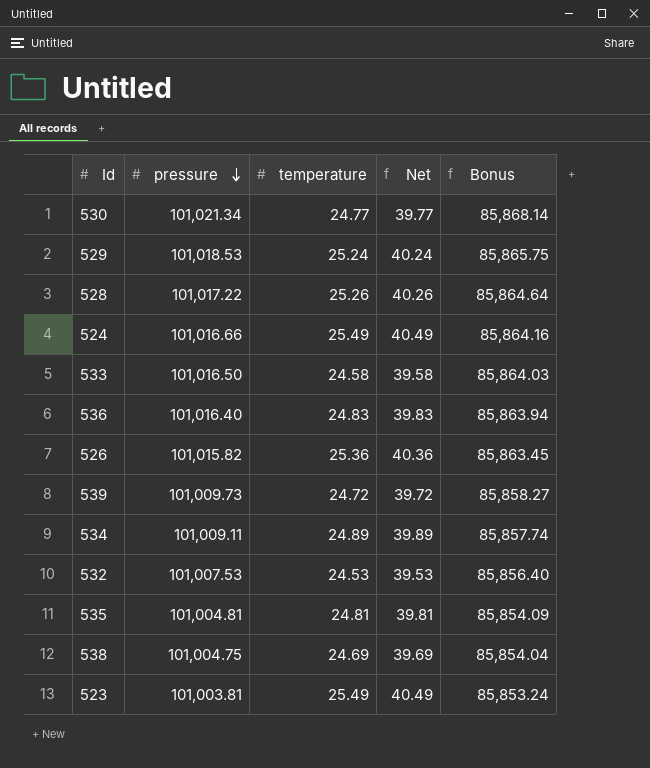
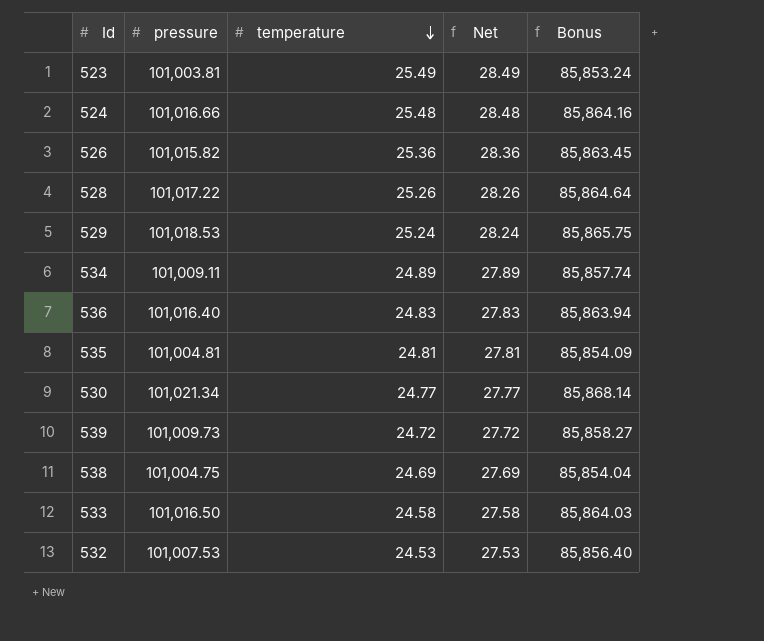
row order: pressure descending -> temperature descending
column Net | formula: [temperature] + 15 -> [temperature] + 3
524 | temperature: 25.49 -> 25.48

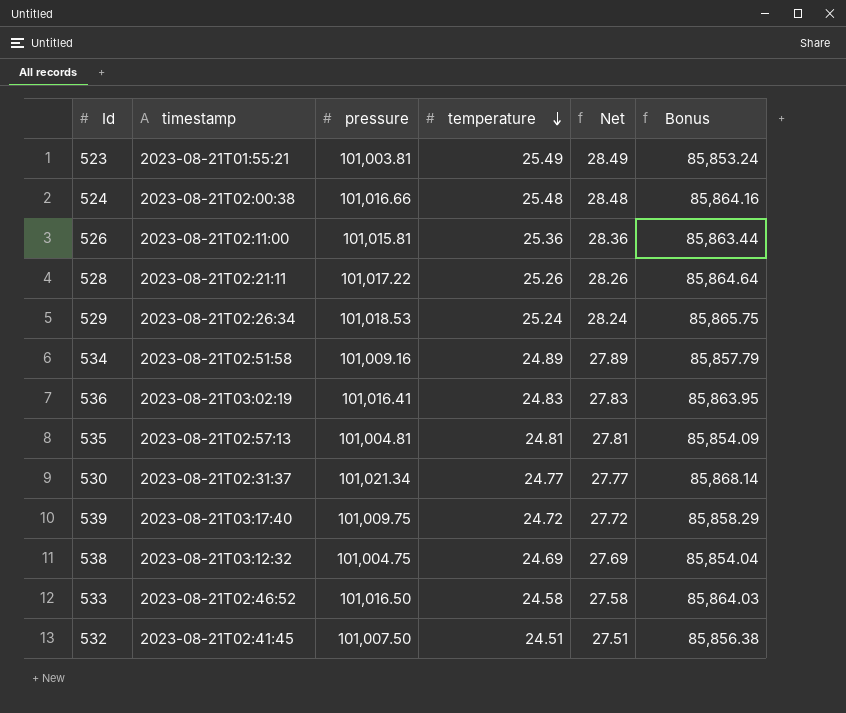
column timestamp | position: none -> 2
526 | pressure: 101,015.82 -> 101,015.81
526 | Bonus: 85,863.45 -> 85,863.44
534 | pressure: 101,009.11 -> 101,009.16
534 | Bonus: 85,857.74 -> 85,857.79
536 | pressure: 101,016.40 -> 101,016.41
536 | Bonus: 85,863.94 -> 85,863.95
539 | pressure: 101,009.73 -> 101,009.75
539 | Bonus: 85,858.27 -> 85,858.29
532 | pressure: 101,007.53 -> 101,007.50
532 | temperature: 24.53 -> 24.51
532 | Net: 27.53 -> 27.51
532 | Bonus: 85,856.40 -> 85,856.38

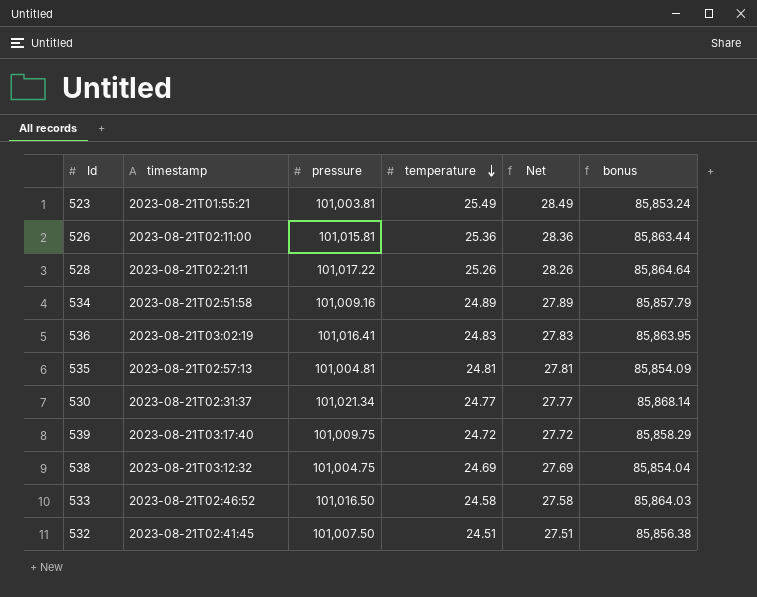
column name: Bonus -> bonus
row 524: 2023-08-21T02:00:38 | 101,016.66 | 25.48 | 28.48 | 85,864.16 -> none
row 529: 2023-08-21T02:26:34 | 101,018.53 | 25.24 | 28.24 | 85,865.75 -> none

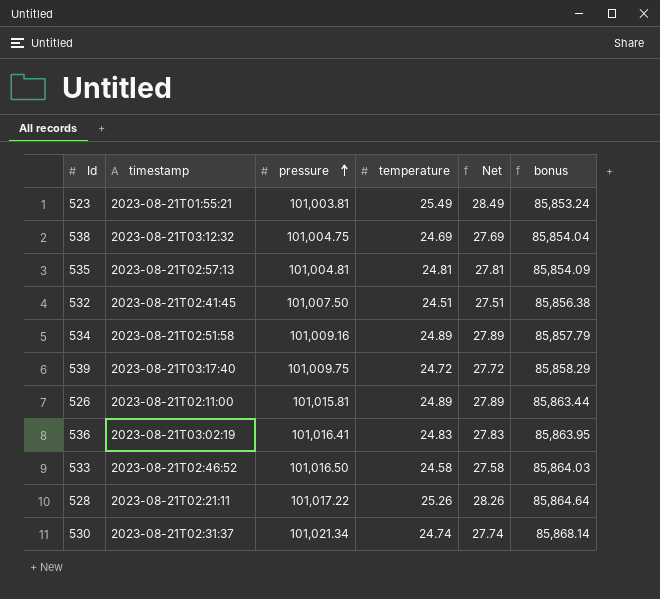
row order: temperature descending -> pressure ascending
526 | temperature: 25.36 -> 24.89
526 | Net: 28.36 -> 27.89
530 | temperature: 24.77 -> 24.74
530 | Net: 27.77 -> 27.74

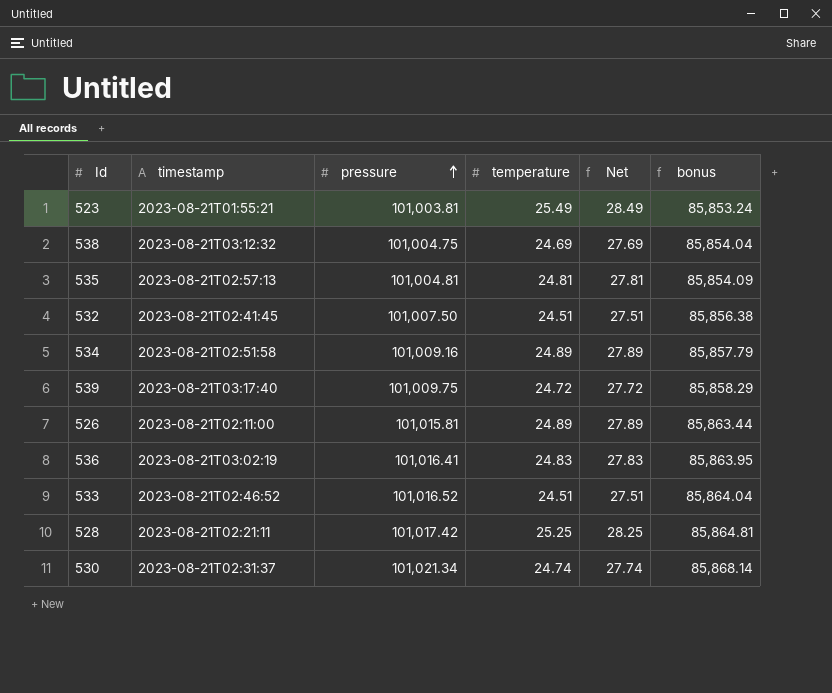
533 | pressure: 101,016.50 -> 101,016.52
533 | temperature: 24.58 -> 24.51
533 | Net: 27.58 -> 27.51
533 | bonus: 85,864.03 -> 85,864.04
528 | pressure: 101,017.22 -> 101,017.42
528 | temperature: 25.26 -> 25.25
528 | Net: 28.26 -> 28.25
528 | bonus: 85,864.64 -> 85,864.81

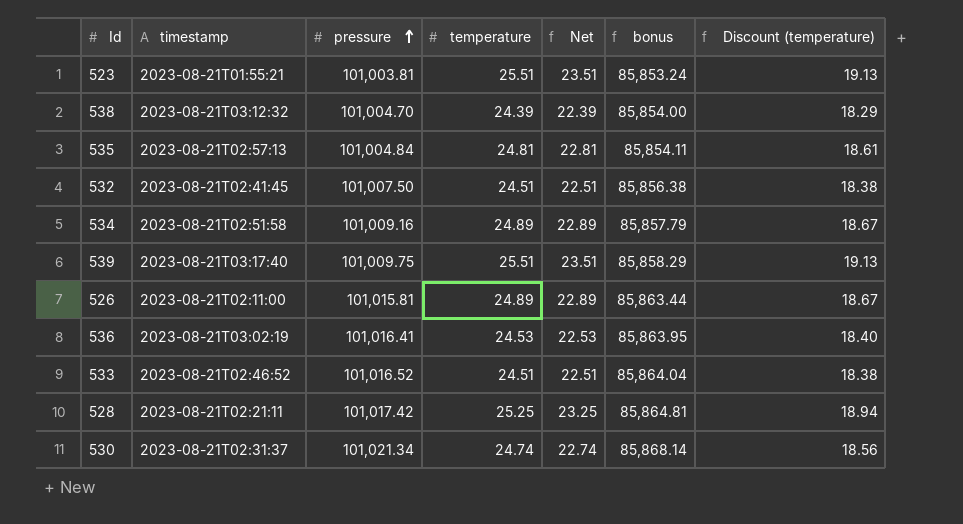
column Net | formula: [temperature] + 3 -> [temperature] - 2
column Discount (temperature) | formula: none -> [temperature] * 0.75
523 | temperature: 25.49 -> 25.51
538 | pressure: 101,004.75 -> 101,004.70
538 | temperature: 24.69 -> 24.39
538 | bonus: 85,854.04 -> 85,854.00
535 | pressure: 101,004.81 -> 101,004.84
535 | bonus: 85,854.09 -> 85,854.11
539 | temperature: 24.72 -> 25.51
536 | temperature: 24.83 -> 24.53

